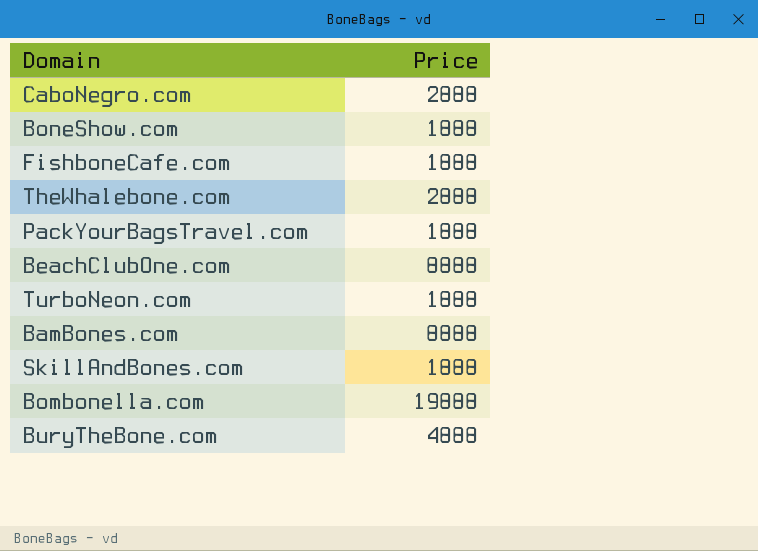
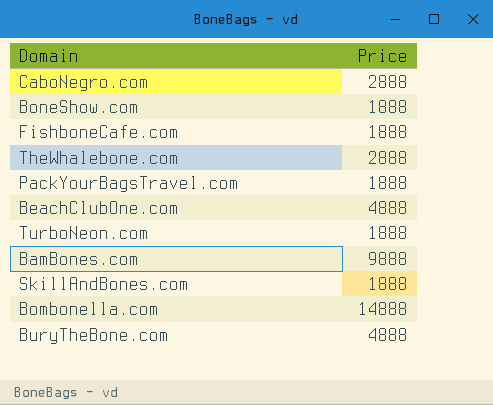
BeachClubOne.com | Price: 8888 -> 4888
BamBones.com | Price: 8888 -> 9888
Bombonella.com | Price: 19888 -> 14888

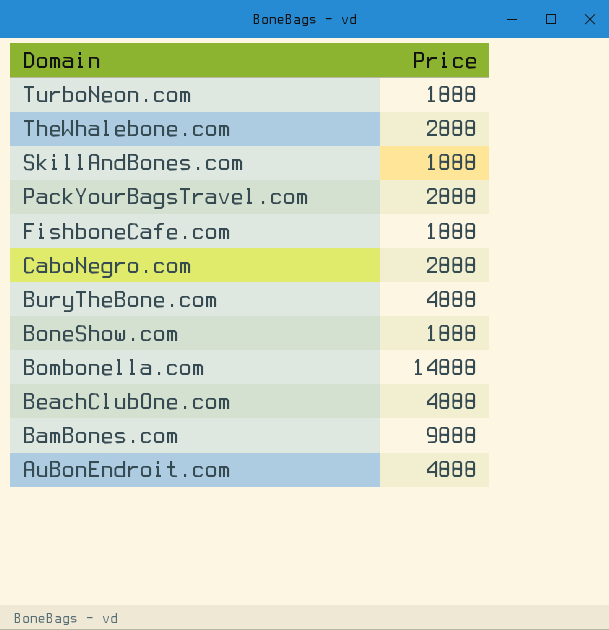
row order: none -> Domain descending
PackYourBagsTravel.com | Price: 1888 -> 2888
row AuBonEndroit.com: none -> 4888

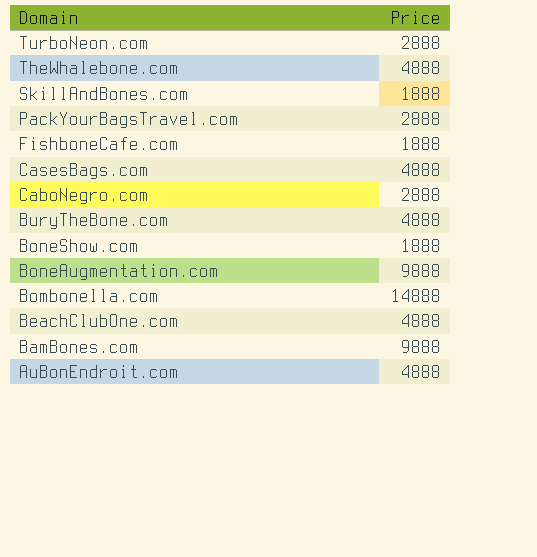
TurboNeon.com | Price: 1888 -> 2888
TheWhalebone.com | Price: 2888 -> 4888
row CasesBags.com: none -> 4888
row BoneAugmentation.com: none -> 9888

